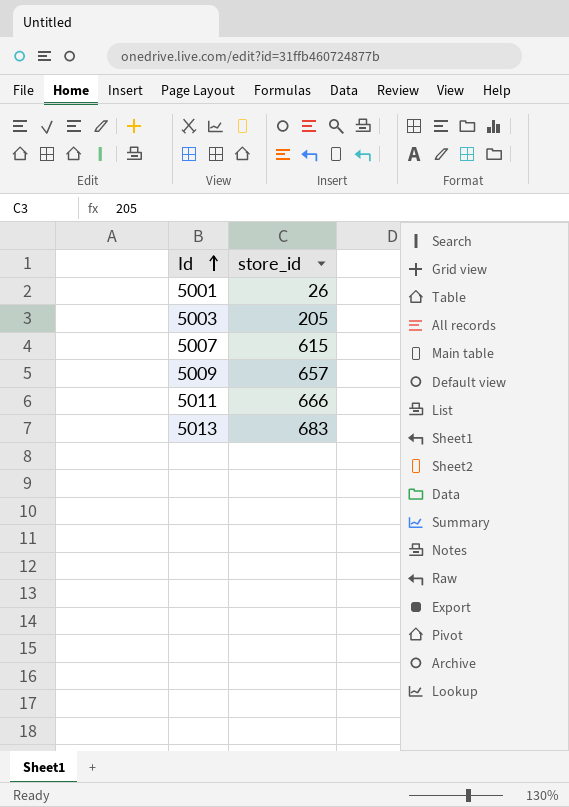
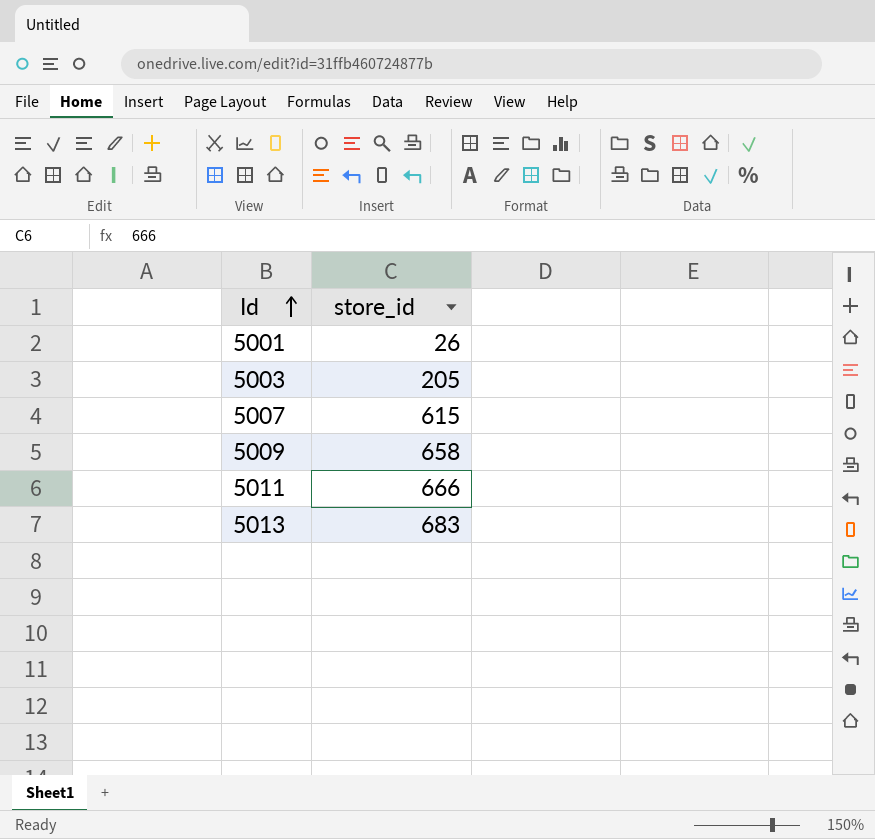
5009 | store_id: 657 -> 658

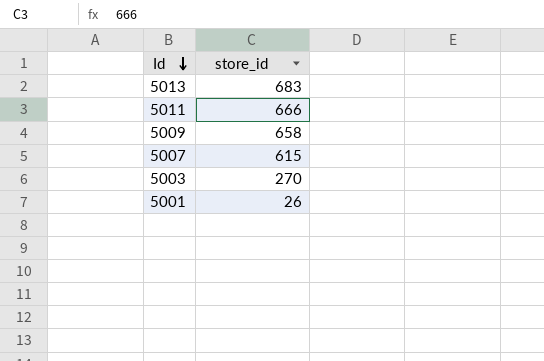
row order: Id ascending -> Id descending
5003 | store_id: 205 -> 270

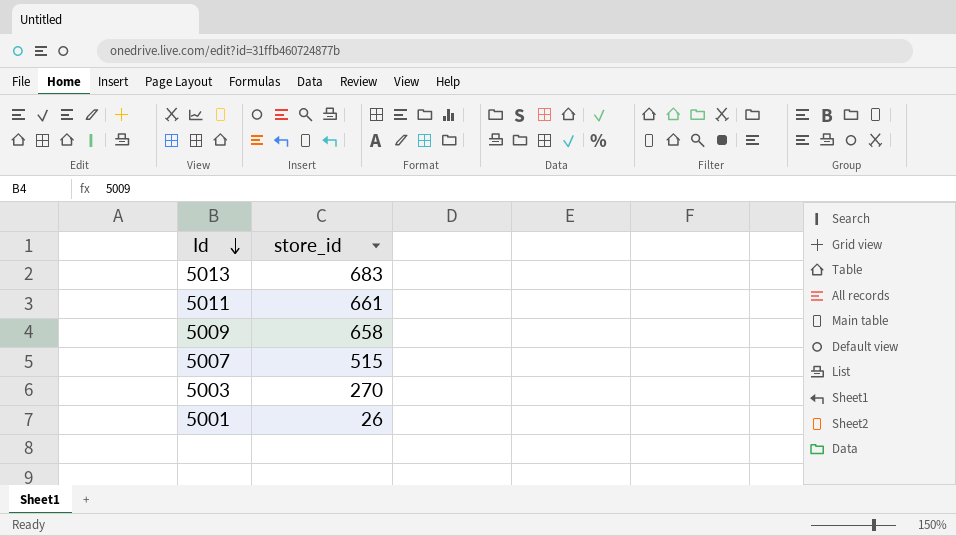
5011 | store_id: 666 -> 661
5007 | store_id: 615 -> 515

